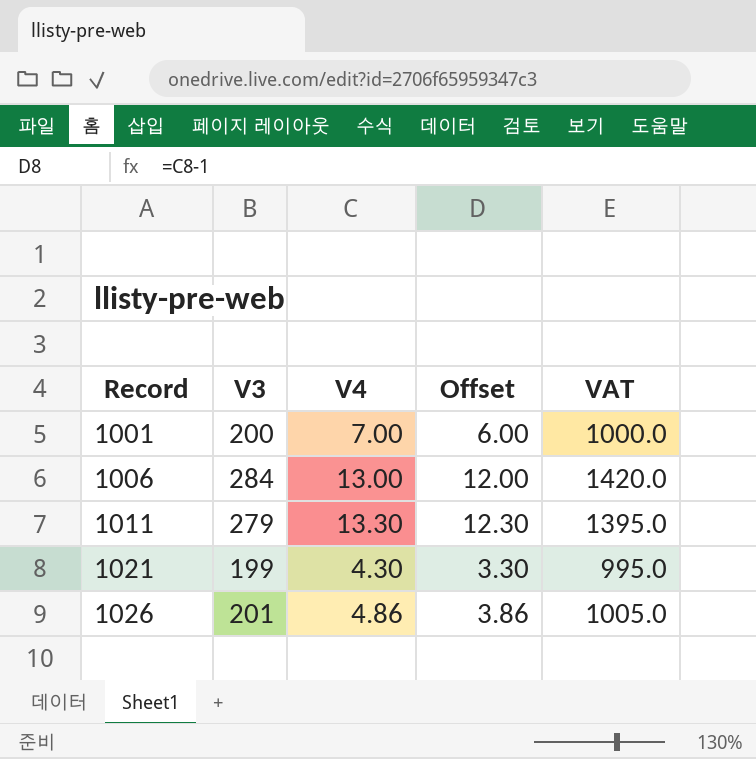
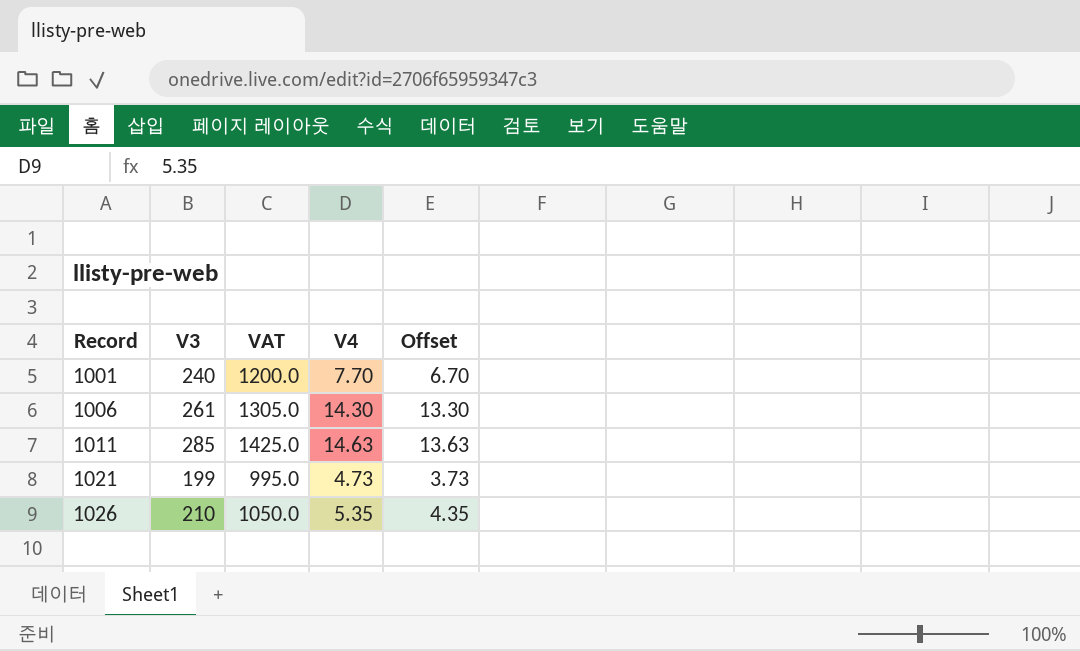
column VAT | position: 5 -> 3
1001 | V3: 200 -> 240
1001 | VAT: 1000.0 -> 1200.0
1001 | V4: 7.00 -> 7.70
1001 | Offset: 6.00 -> 6.70
1006 | V3: 284 -> 261
1006 | VAT: 1420.0 -> 1305.0
1006 | V4: 13.00 -> 14.30
1006 | Offset: 12.00 -> 13.30
1011 | V3: 279 -> 285
1011 | VAT: 1395.0 -> 1425.0
1011 | V4: 13.30 -> 14.63
1011 | Offset: 12.30 -> 13.63
1021 | V4: 4.30 -> 4.73
1021 | Offset: 3.30 -> 3.73
1026 | V3: 201 -> 210
1026 | VAT: 1005.0 -> 1050.0
1026 | V4: 4.86 -> 5.35
1026 | Offset: 3.86 -> 4.35

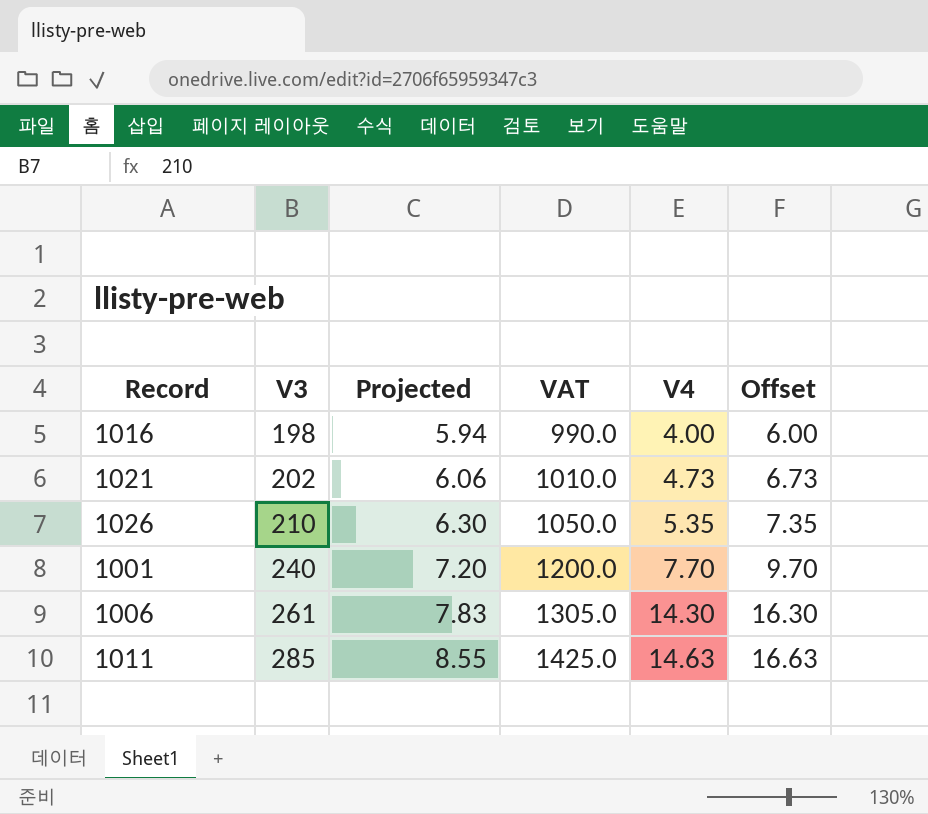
row order: Record ascending -> V3 ascending
column Projected | formula: none -> [V3] * 0.03
column Offset | formula: [V4] - 1 -> [V4] + 2
row 1016: none -> 198 | 5.94 | 990.0 | 4.00 | 6.00
1021 | V3: 199 -> 202
1021 | VAT: 995.0 -> 1010.0

